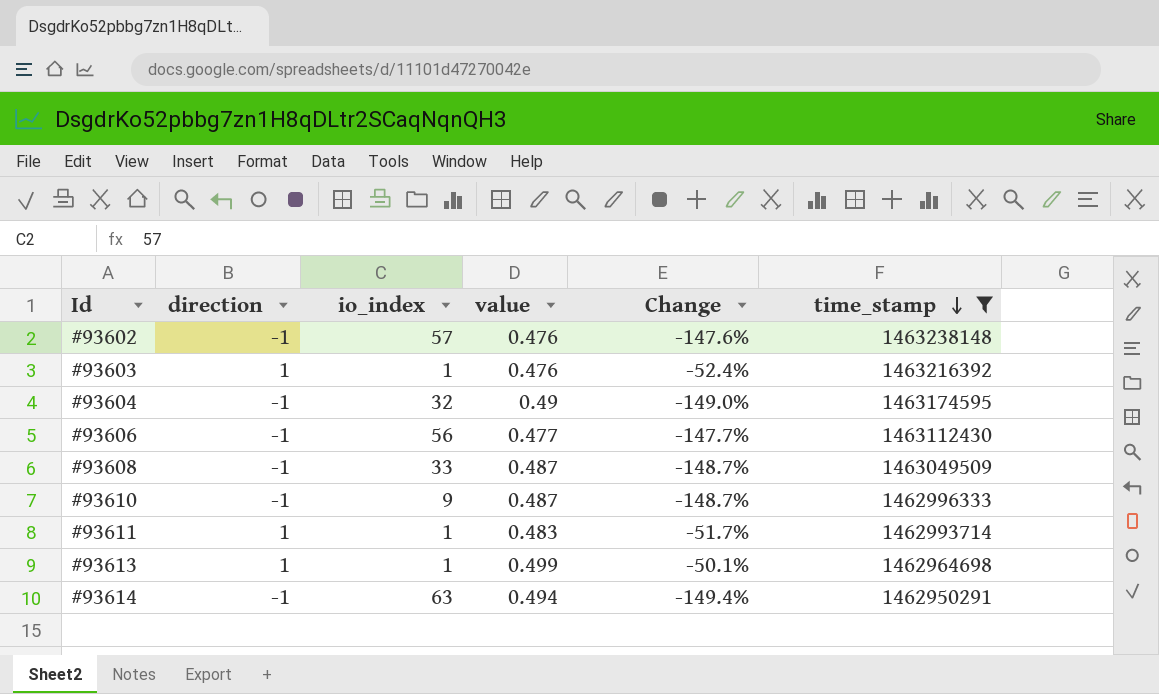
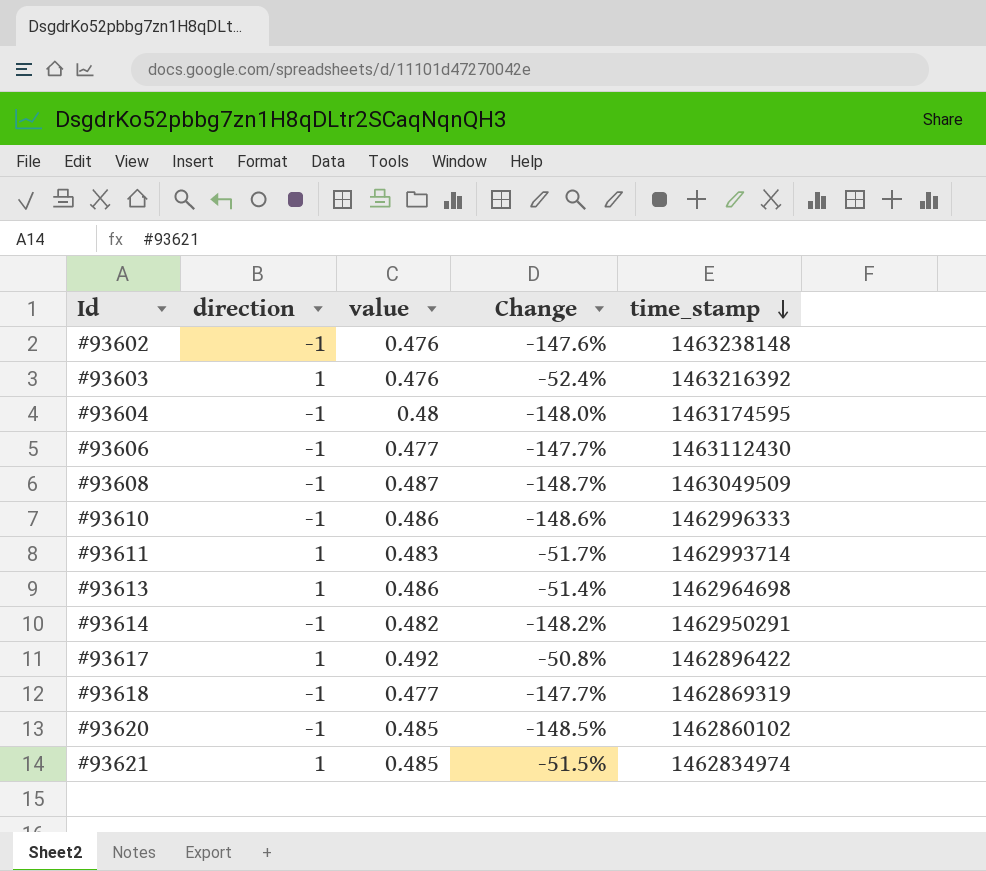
filter: time_stamp >= 1462950291 -> none
column io_index | position: 3 -> none
#93604 | value: 0.49 -> 0.48
#93604 | Change: -149.0% -> -148.0%
#93610 | value: 0.487 -> 0.486
#93610 | Change: -148.7% -> -148.6%
#93613 | value: 0.499 -> 0.486
#93613 | Change: -50.1% -> -51.4%
#93614 | value: 0.494 -> 0.482
#93614 | Change: -149.4% -> -148.2%

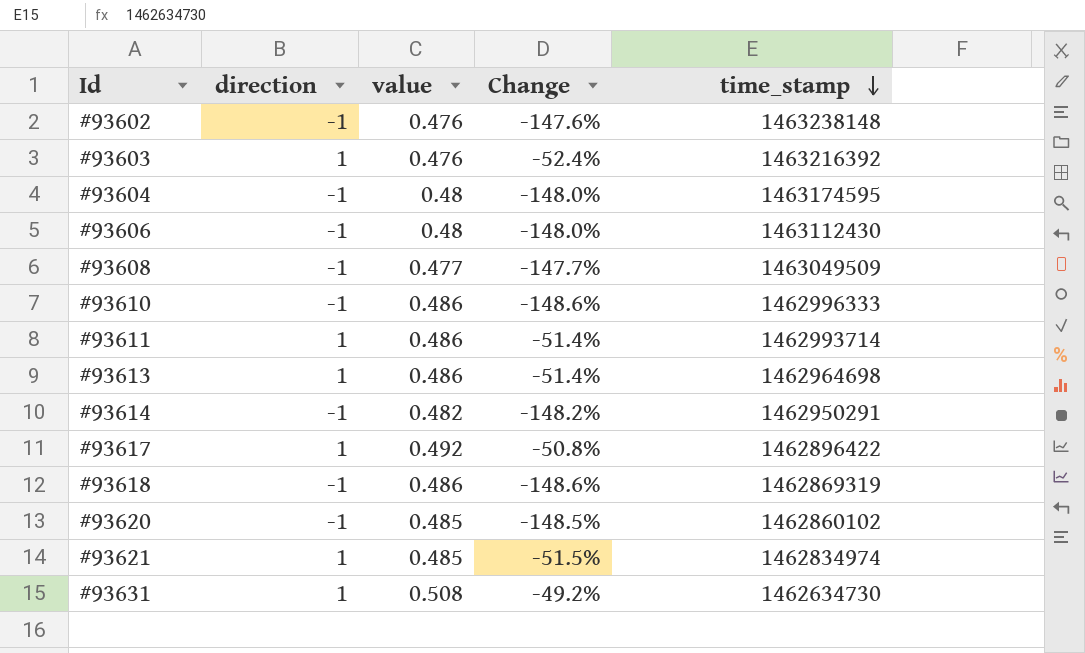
#93606 | value: 0.477 -> 0.48
#93606 | Change: -147.7% -> -148.0%
#93608 | value: 0.487 -> 0.477
#93608 | Change: -148.7% -> -147.7%
#93611 | value: 0.483 -> 0.486
#93611 | Change: -51.7% -> -51.4%
#93618 | value: 0.477 -> 0.486
#93618 | Change: -147.7% -> -148.6%
row #93631: none -> 1 | 0.508 | -49.2% | 1462634730

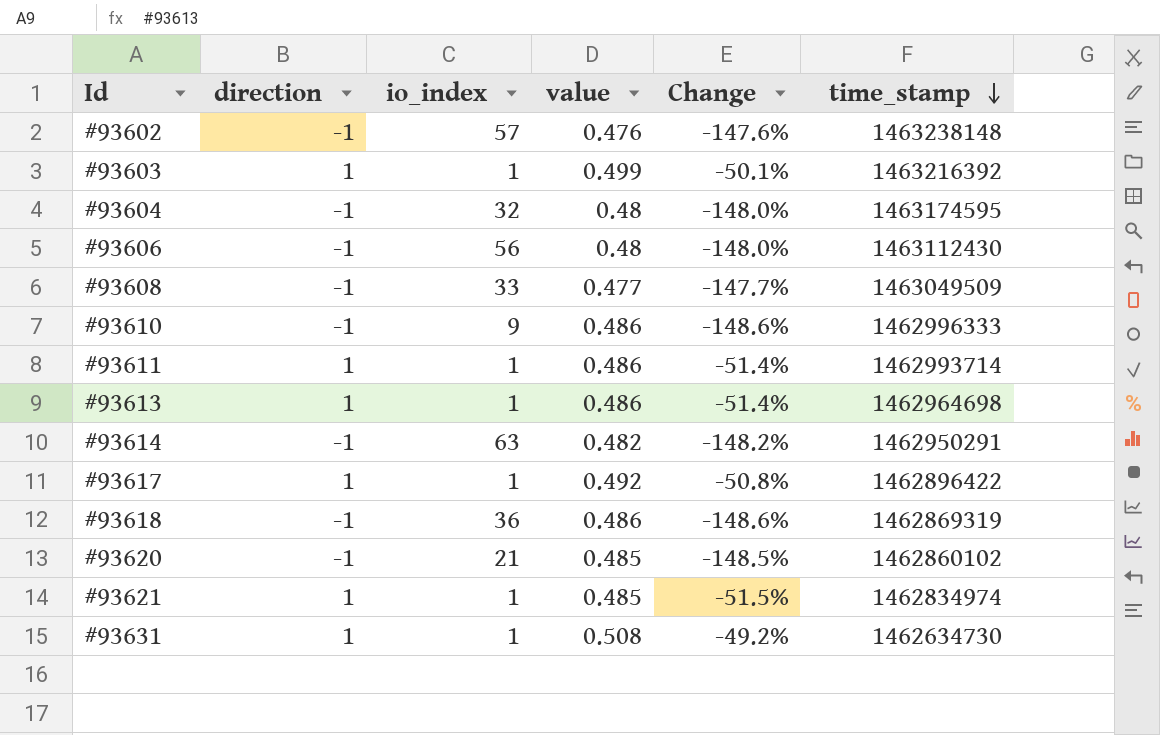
column io_index | position: none -> 3
#93603 | value: 0.476 -> 0.499
#93603 | Change: -52.4% -> -50.1%

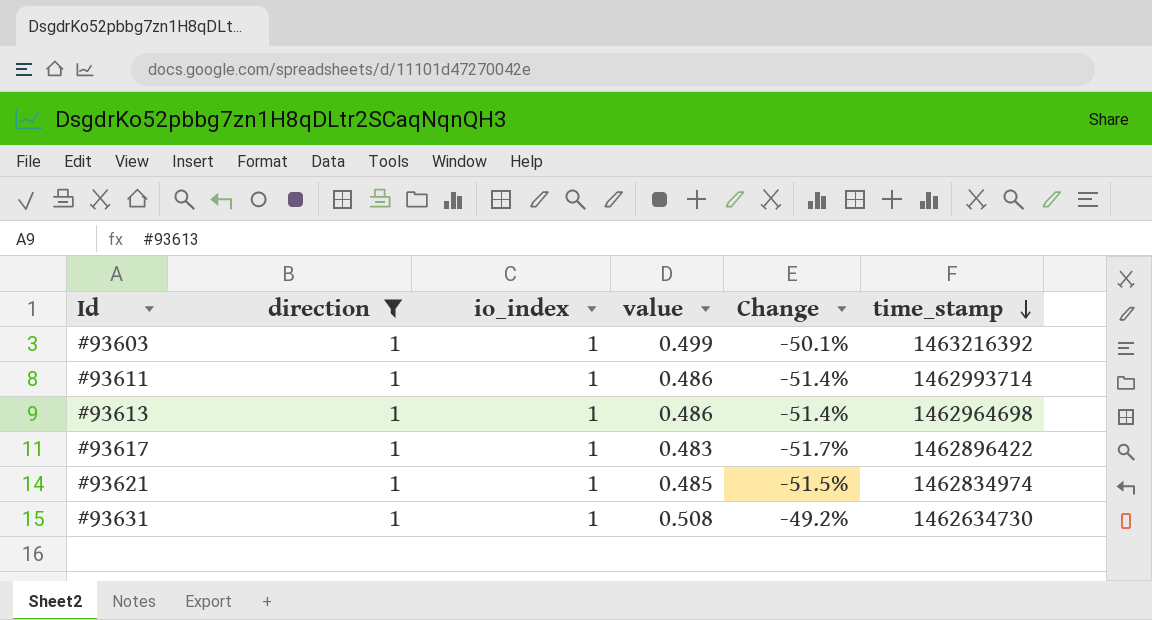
filter: none -> direction = 1
#93617 | value: 0.492 -> 0.483
#93617 | Change: -50.8% -> -51.7%

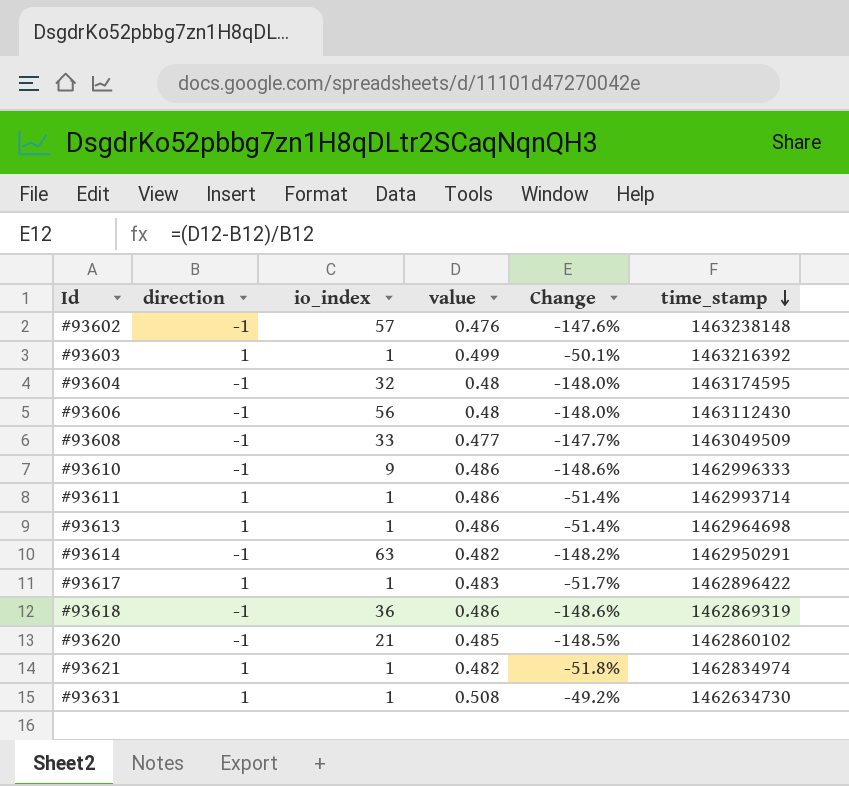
filter: direction = 1 -> none
#93621 | value: 0.485 -> 0.482
#93621 | Change: -51.5% -> -51.8%

